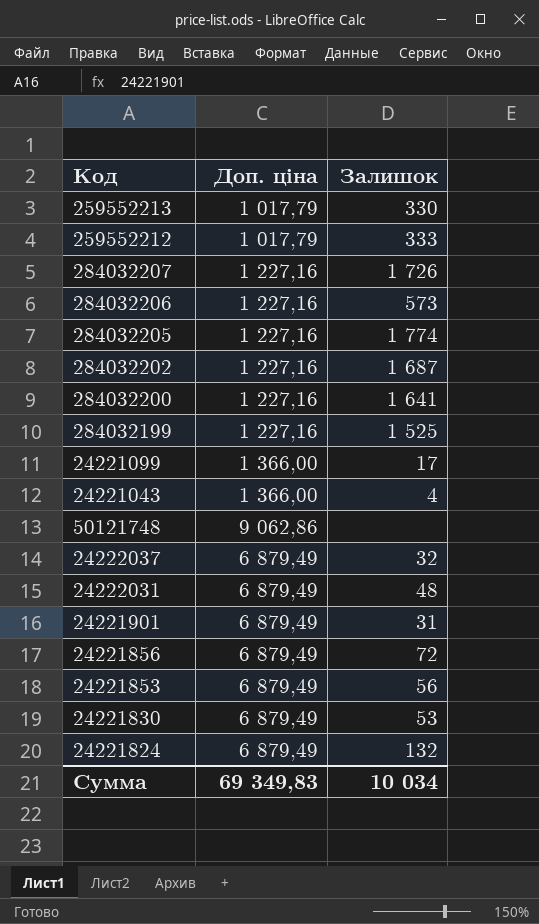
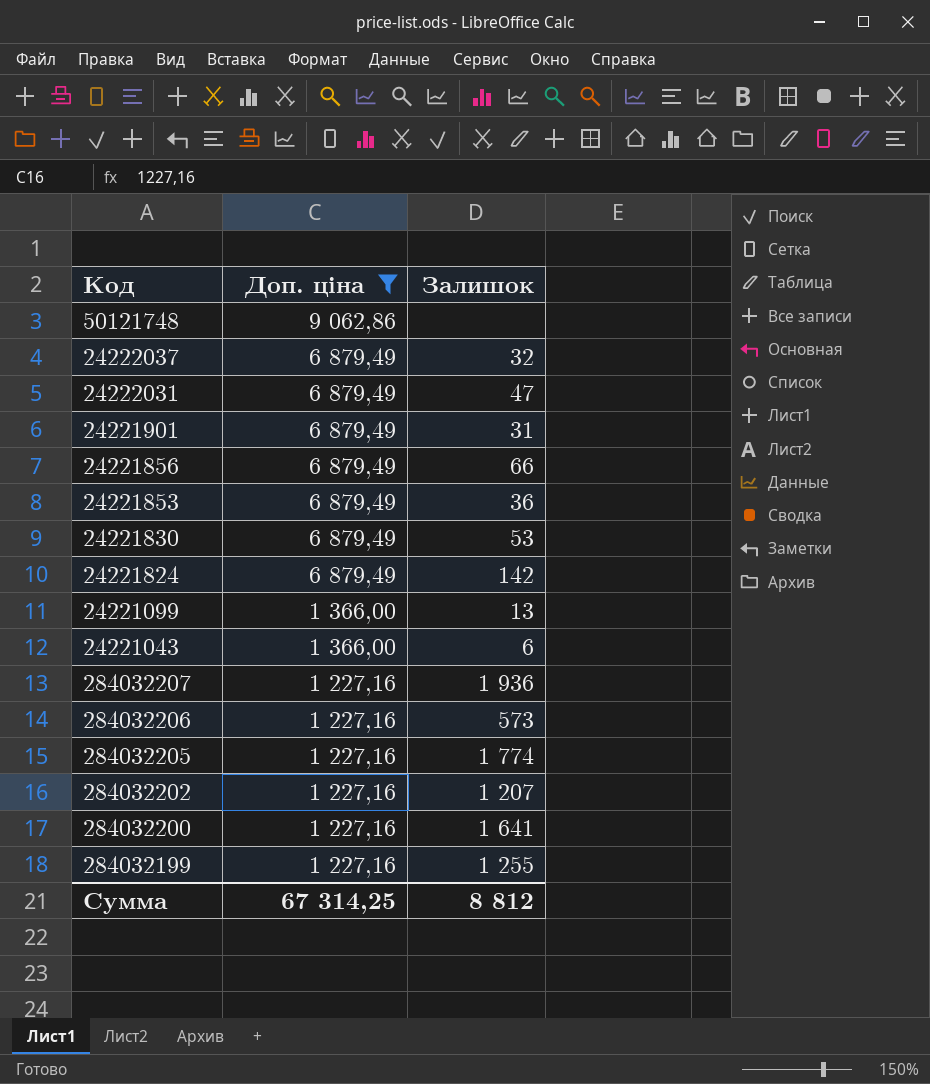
filter: none -> Доп. ціна != 1 017,79
row order: none -> Доп. ціна descending
24222031 | Залишок: 48 -> 47
24221856 | Залишок: 72 -> 66
24221853 | Залишок: 56 -> 36
24221824 | Залишок: 132 -> 142
24221099 | Залишок: 17 -> 13
24221043 | Залишок: 4 -> 6
284032207 | Залишок: 1 726 -> 1 936
284032202 | Залишок: 1 687 -> 1 207
284032199 | Залишок: 1 525 -> 1 255
Сумма | Доп. ціна: 69 349,83 -> 67 314,25
Сумма | Залишок: 10 034 -> 8 812

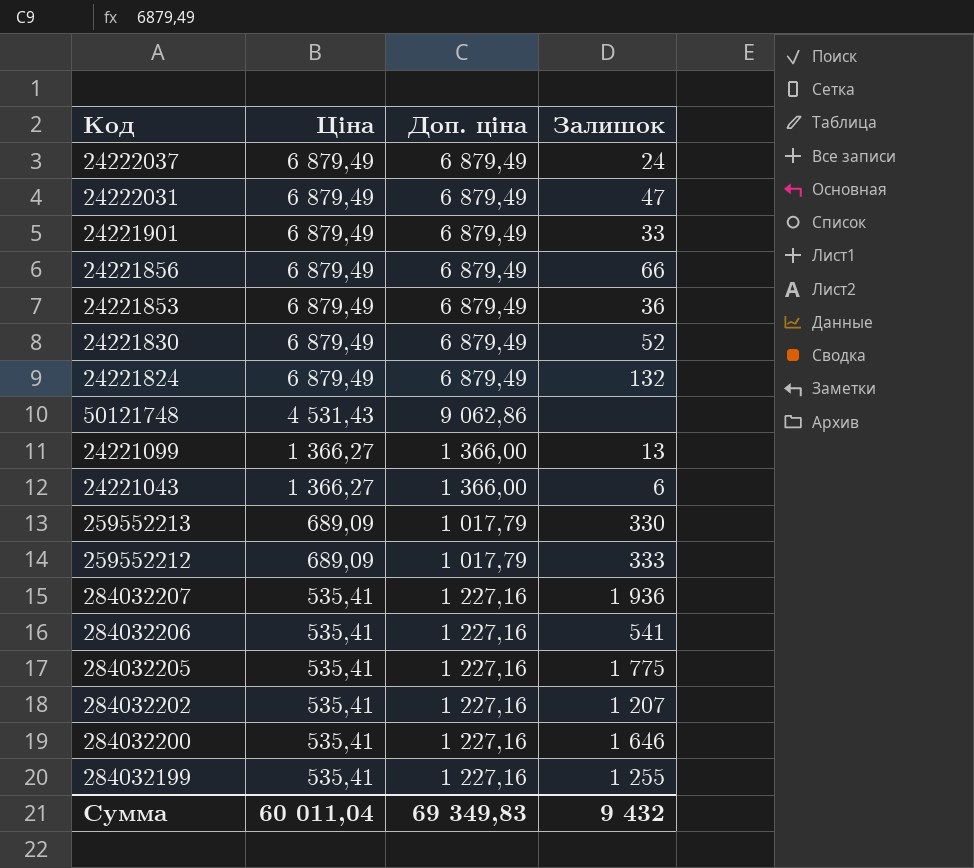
filter: Доп. ціна != 1 017,79 -> none
row order: Доп. ціна descending -> Ціна descending
column Ціна | position: none -> 2
24222037 | Залишок: 32 -> 24
24221901 | Залишок: 31 -> 33
24221830 | Залишок: 53 -> 52
24221824 | Залишок: 142 -> 132
284032206 | Залишок: 573 -> 541
284032205 | Залишок: 1 774 -> 1 775
284032200 | Залишок: 1 641 -> 1 646
Сумма | Доп. ціна: 67 314,25 -> 69 349,83
Сумма | Залишок: 8 812 -> 9 432

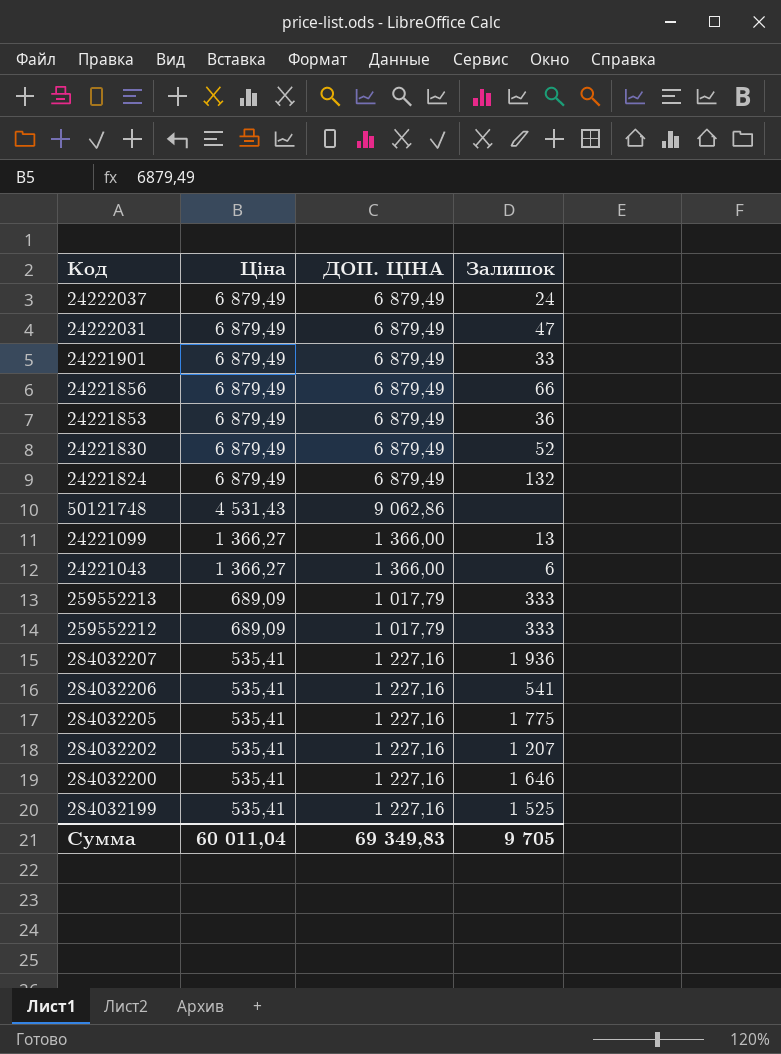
column name: Доп. ціна -> ДОП. ЦІНА
259552213 | Залишок: 330 -> 333
284032199 | Залишок: 1 255 -> 1 525
Сумма | Залишок: 9 432 -> 9 705

